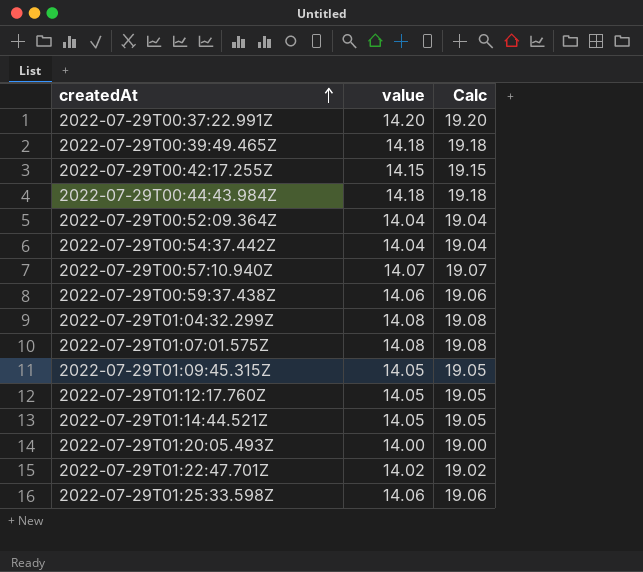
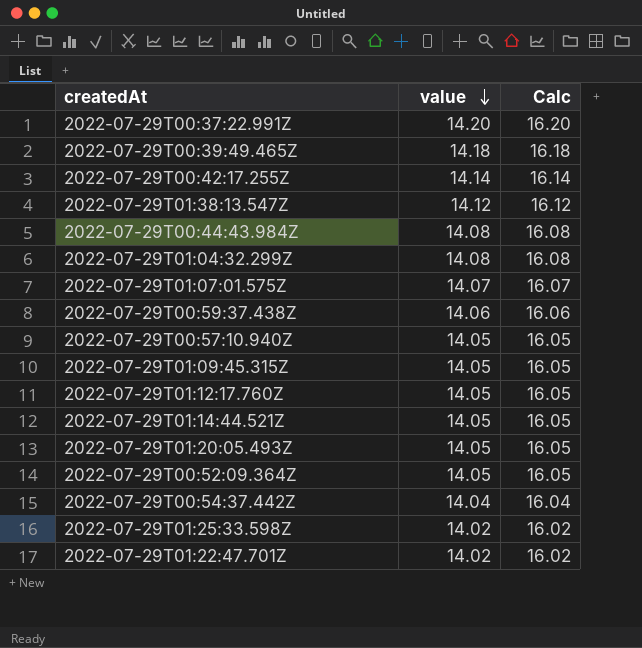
row order: createdAt ascending -> value descending
column Calc | formula: [value] + 5 -> [value] + 2
2022-07-29T00:42:17.255Z | value: 14.15 -> 14.14
row 2022-07-29T01:38:13.547Z: none -> 14.12 | 16.12
2022-07-29T00:44:43.984Z | value: 14.18 -> 14.08
2022-07-29T01:07:01.575Z | value: 14.08 -> 14.07
2022-07-29T00:57:10.940Z | value: 14.07 -> 14.05
2022-07-29T01:20:05.493Z | value: 14.00 -> 14.05
2022-07-29T00:52:09.364Z | value: 14.04 -> 14.05
2022-07-29T01:25:33.598Z | value: 14.06 -> 14.02

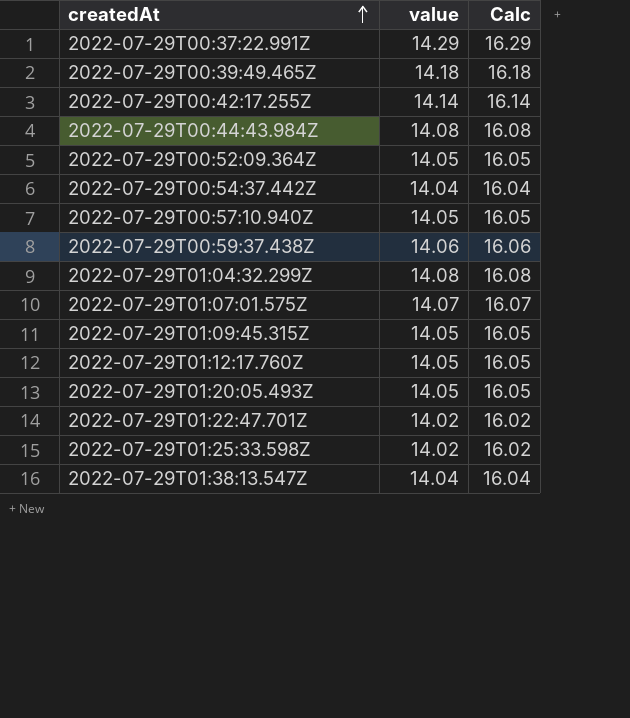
row order: value descending -> createdAt ascending
row 2022-07-29T01:14:44.521Z: 14.05 | 16.05 -> none
2022-07-29T00:37:22.991Z | value: 14.20 -> 14.29
2022-07-29T00:37:22.991Z | Calc: 16.20 -> 16.29
2022-07-29T01:38:13.547Z | value: 14.12 -> 14.04
2022-07-29T01:38:13.547Z | Calc: 16.12 -> 16.04

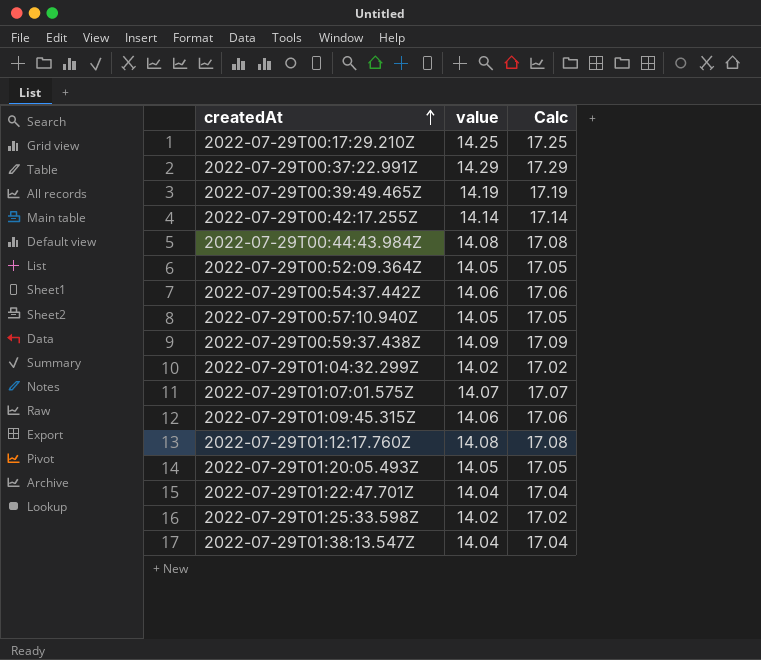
column Calc | formula: [value] + 2 -> [value] + 3
row 2022-07-29T00:17:29.210Z: none -> 14.25 | 17.25
2022-07-29T00:39:49.465Z | value: 14.18 -> 14.19
2022-07-29T00:54:37.442Z | value: 14.04 -> 14.06
2022-07-29T00:59:37.438Z | value: 14.06 -> 14.09
2022-07-29T01:04:32.299Z | value: 14.08 -> 14.02
2022-07-29T01:09:45.315Z | value: 14.05 -> 14.06
2022-07-29T01:12:17.760Z | value: 14.05 -> 14.08
2022-07-29T01:22:47.701Z | value: 14.02 -> 14.04

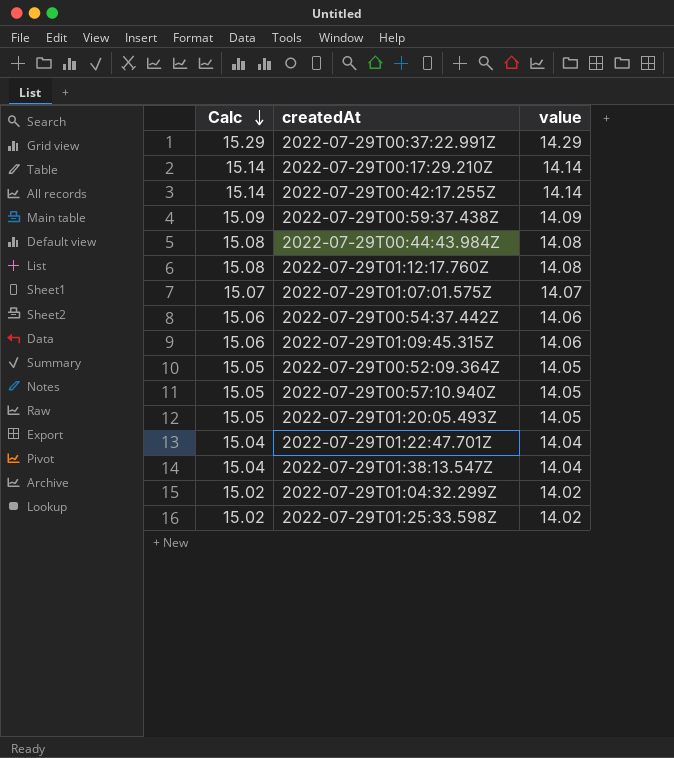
row order: createdAt ascending -> Calc descending
column Calc | formula: [value] + 3 -> [value] + 1
column Calc | position: 3 -> 1
row 2022-07-29T00:39:49.465Z: 14.19 | 17.19 -> none
2022-07-29T00:17:29.210Z | value: 14.25 -> 14.14

